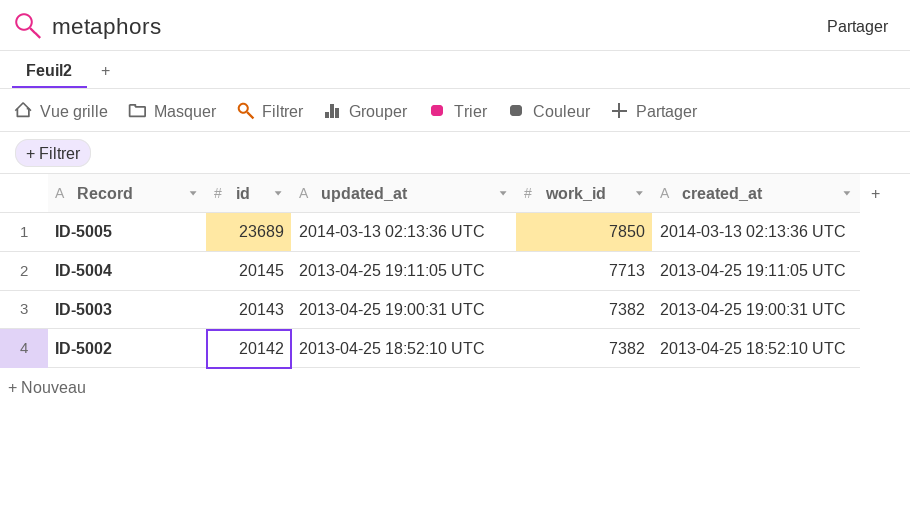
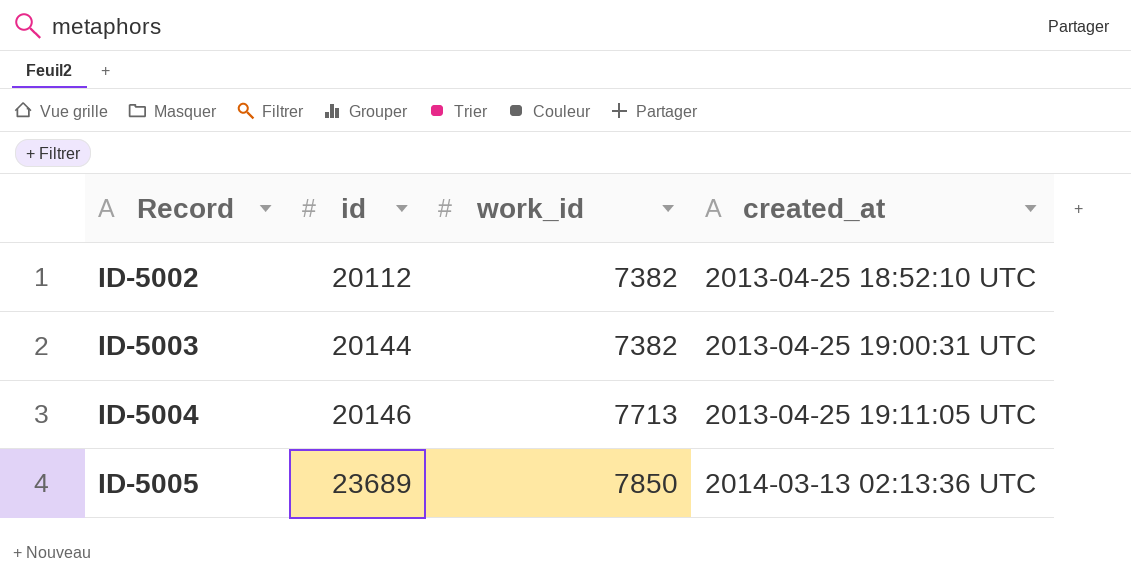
row order: Record descending -> Record ascending
column updated_at | position: 3 -> none
ID-5002 | id: 20142 -> 20112
ID-5003 | id: 20143 -> 20144
ID-5004 | id: 20145 -> 20146

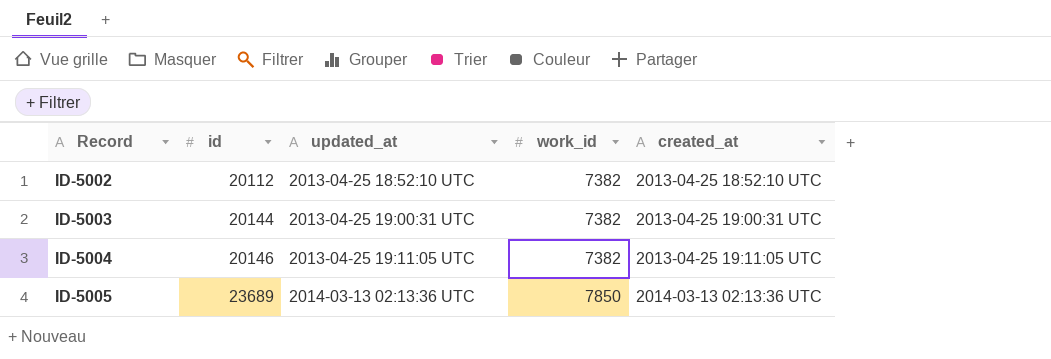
column updated_at | position: none -> 3
ID-5004 | work_id: 7713 -> 7382

